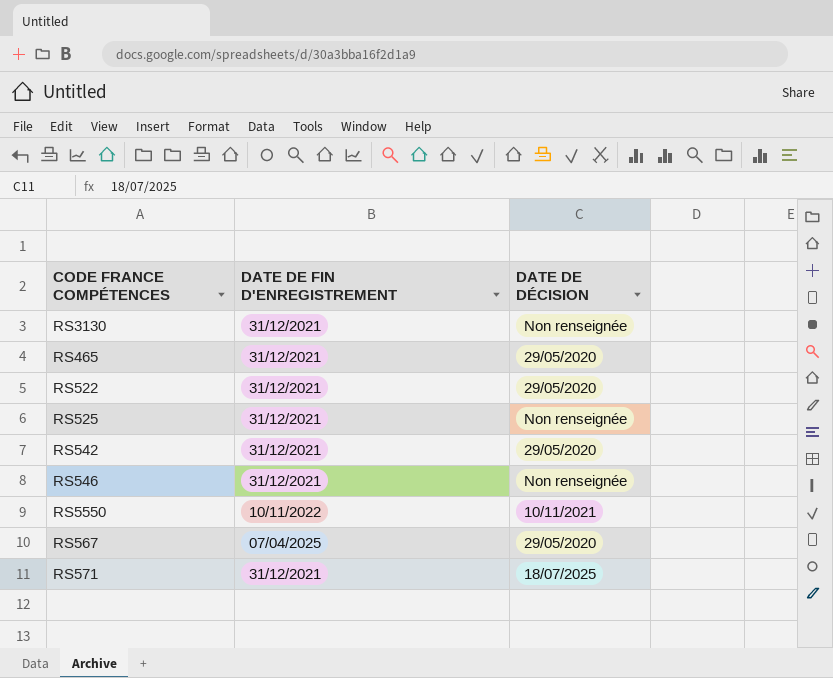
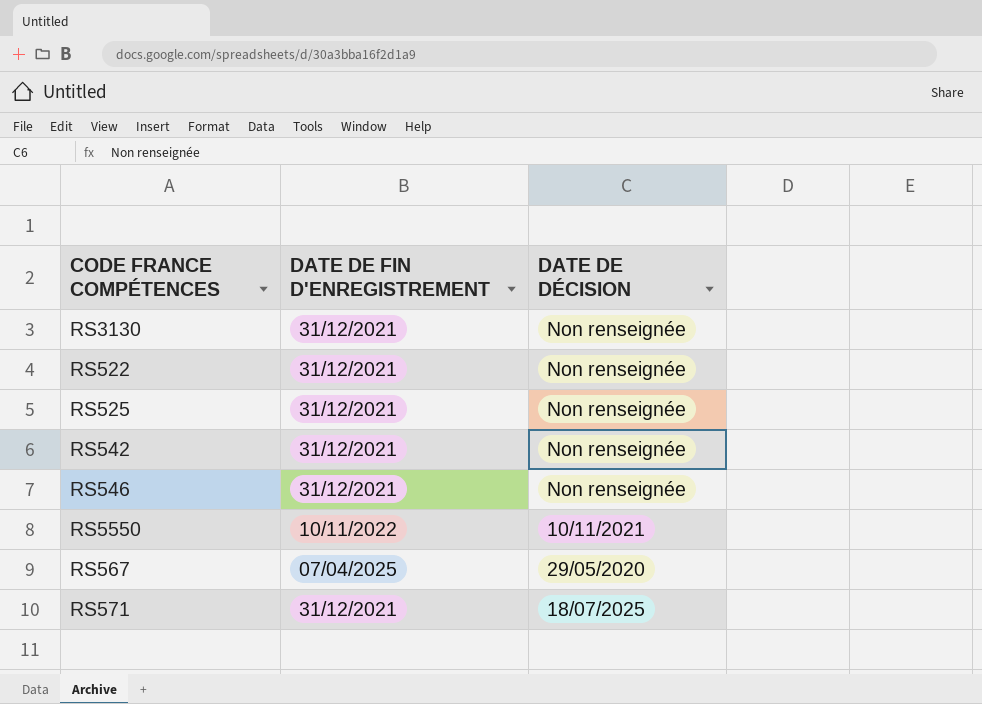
row RS465: 31/12/2021 | 29/05/2020 -> none
RS522 | DATE DE DÉCISION: 29/05/2020 -> Non renseignée
RS542 | DATE DE DÉCISION: 29/05/2020 -> Non renseignée

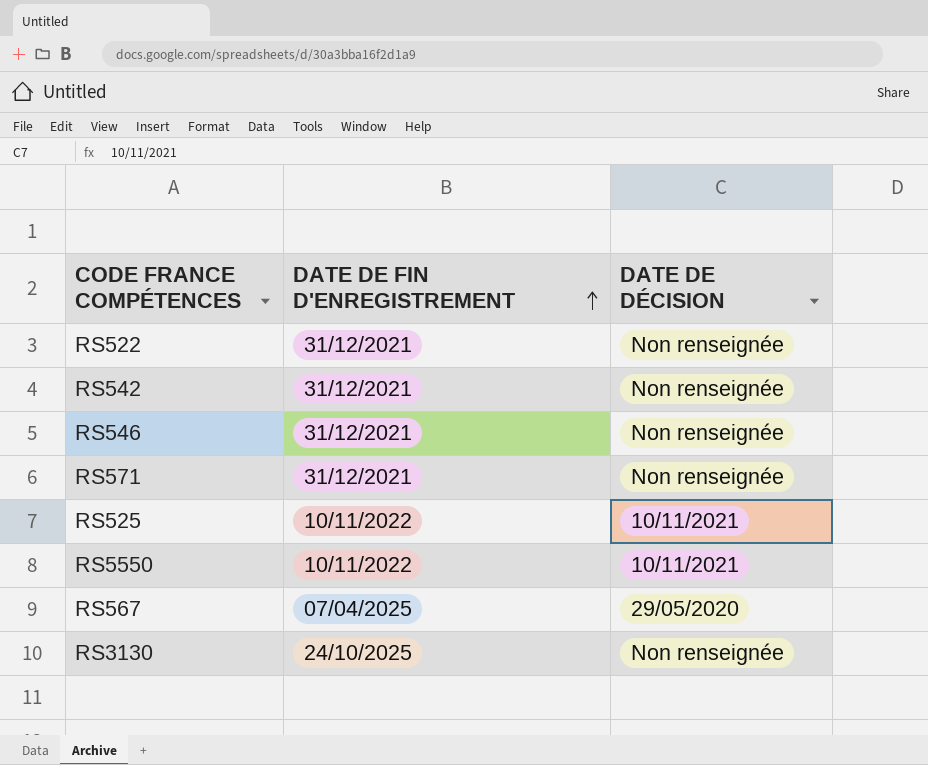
row order: none -> DATE DE FIN D'ENREGISTREMENT ascending
RS571 | DATE DE DÉCISION: 18/07/2025 -> Non renseignée
RS525 | DATE DE FIN D'ENREGISTREMENT: 31/12/2021 -> 10/11/2022
RS525 | DATE DE DÉCISION: Non renseignée -> 10/11/2021
RS3130 | DATE DE FIN D'ENREGISTREMENT: 31/12/2021 -> 24/10/2025

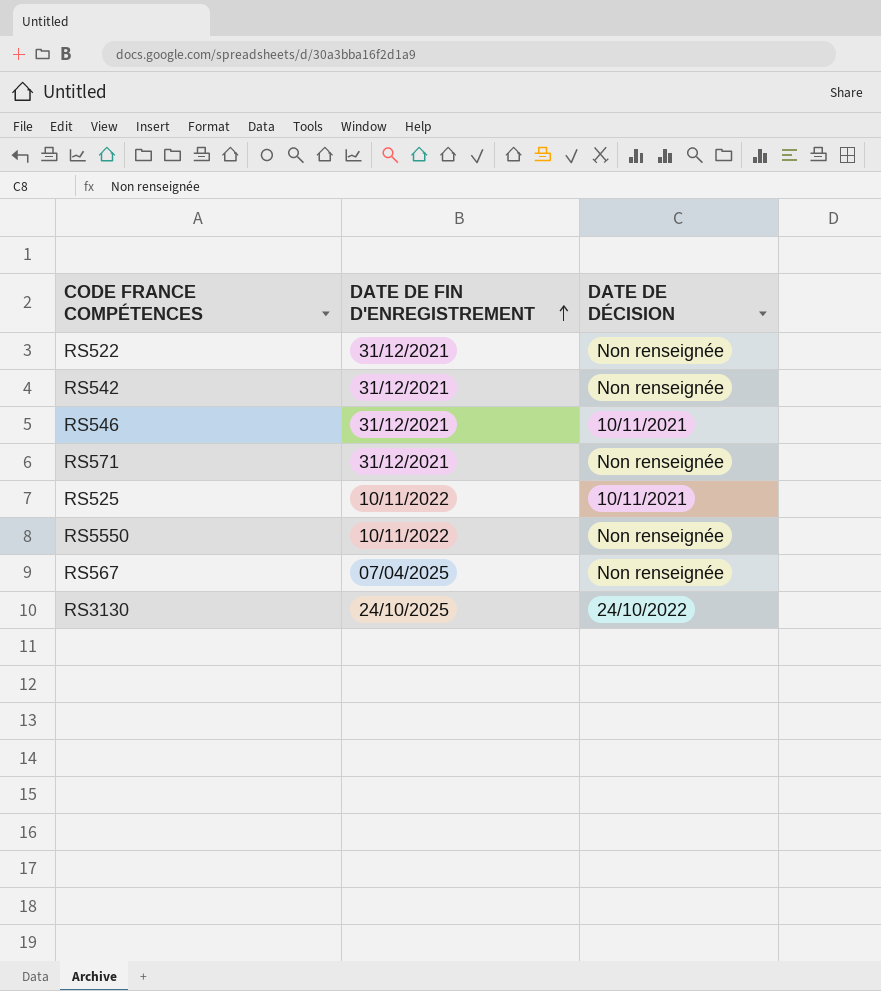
RS546 | DATE DE DÉCISION: Non renseignée -> 10/11/2021
RS5550 | DATE DE DÉCISION: 10/11/2021 -> Non renseignée
RS567 | DATE DE DÉCISION: 29/05/2020 -> Non renseignée
RS3130 | DATE DE DÉCISION: Non renseignée -> 24/10/2022

